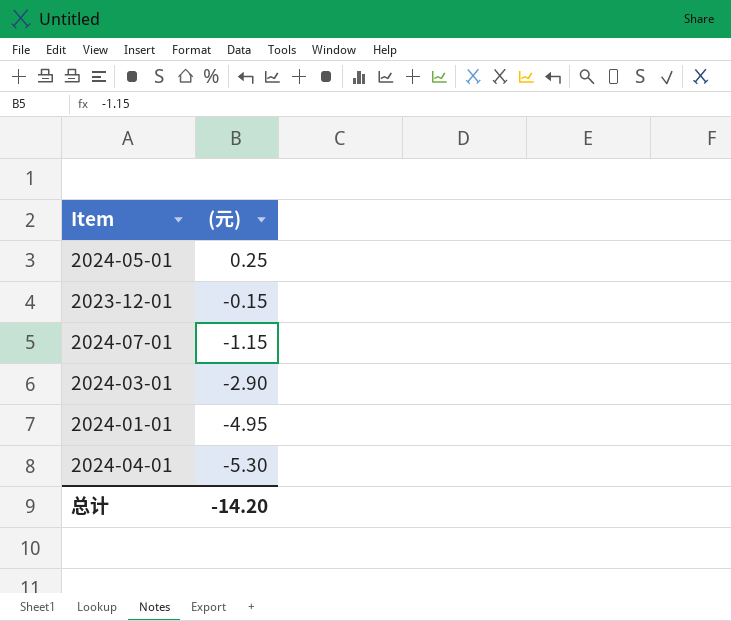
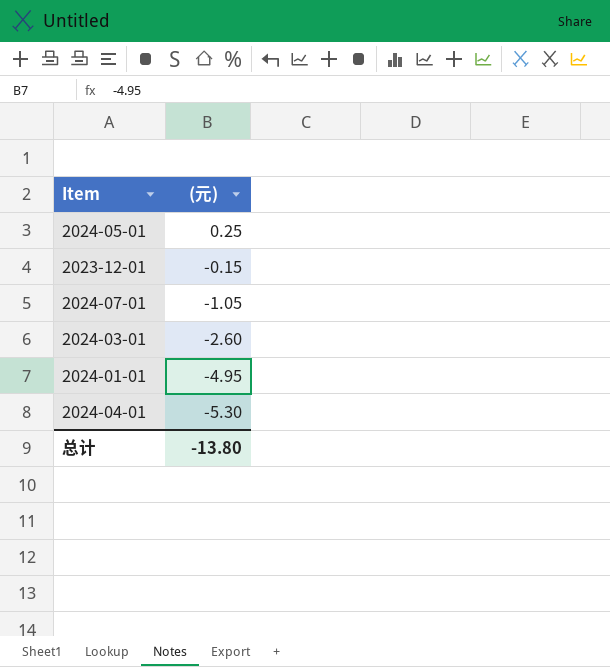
2024-07-01 | (元): -1.15 -> -1.05
2024-03-01 | (元): -2.90 -> -2.60
总计 | (元): -14.20 -> -13.80

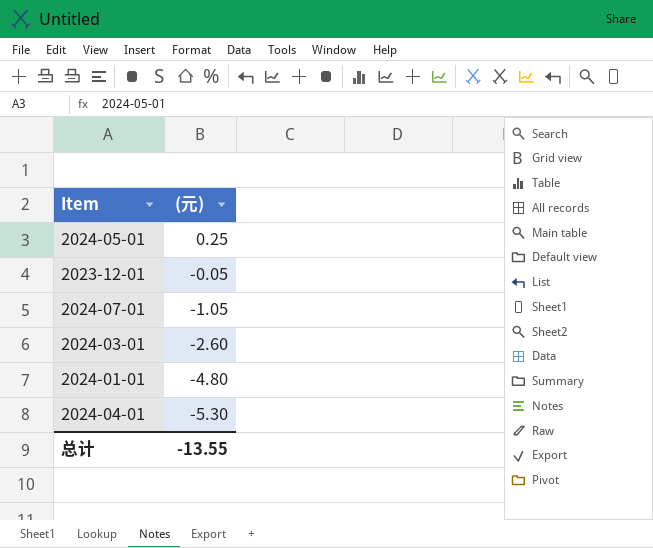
2023-12-01 | (元): -0.15 -> -0.05
2024-01-01 | (元): -4.95 -> -4.80
总计 | (元): -13.80 -> -13.55

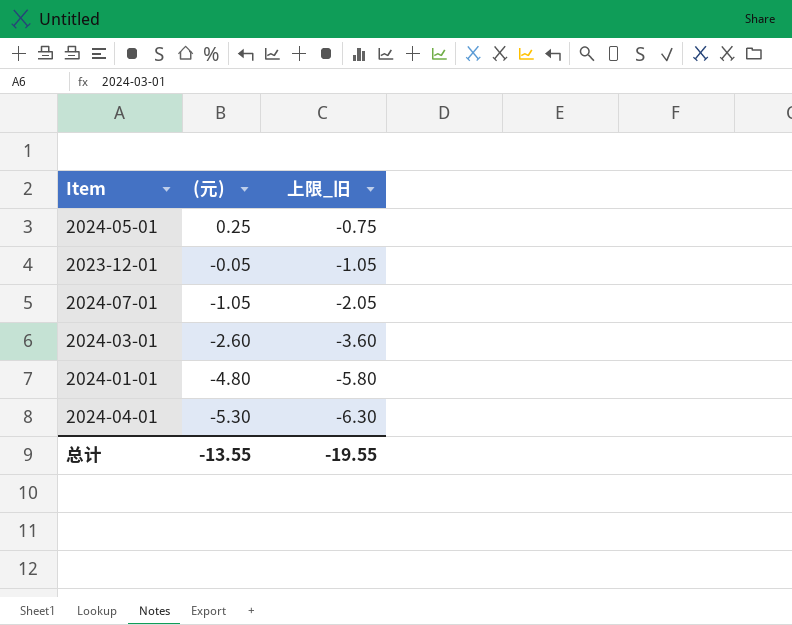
column 上限_旧 | formula: none -> [(元)] - 1

